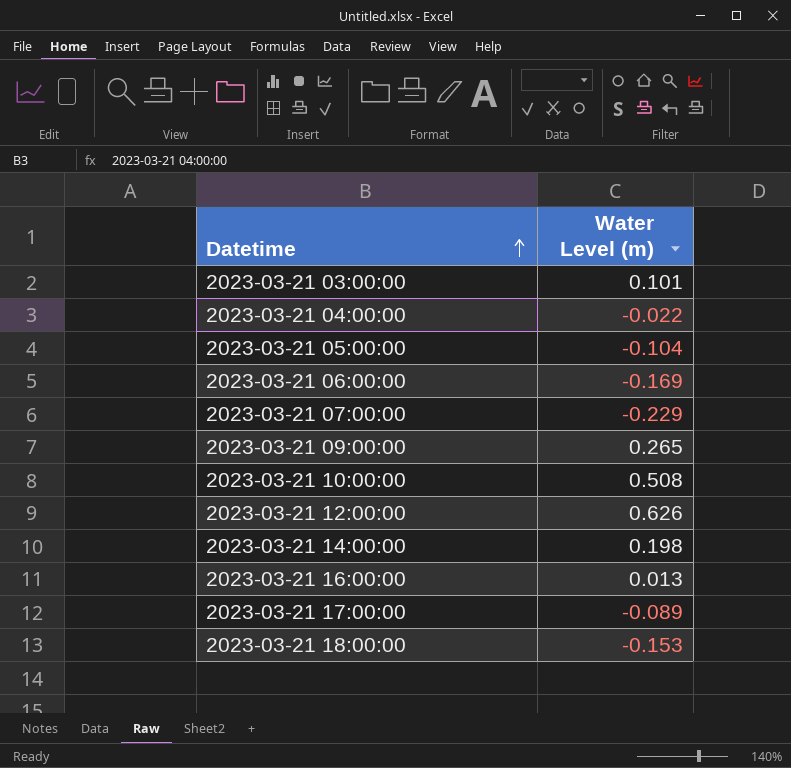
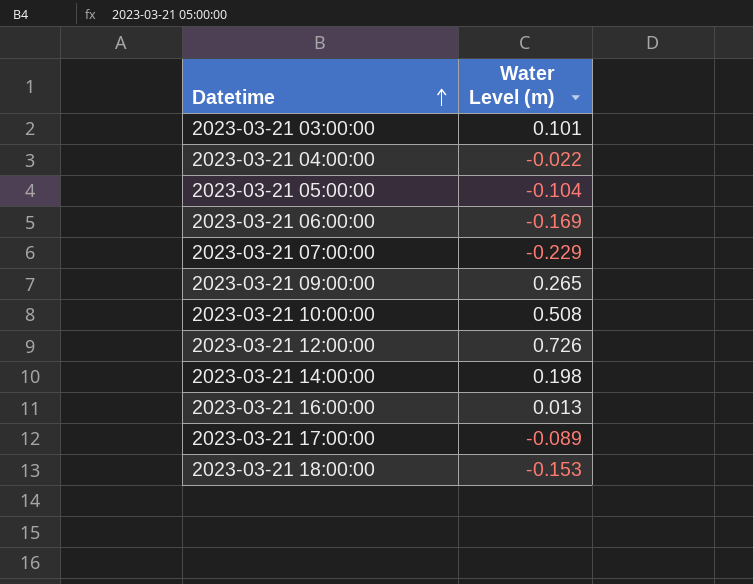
2023-03-21 12:00:00 | Water Level (m): 0.626 -> 0.726

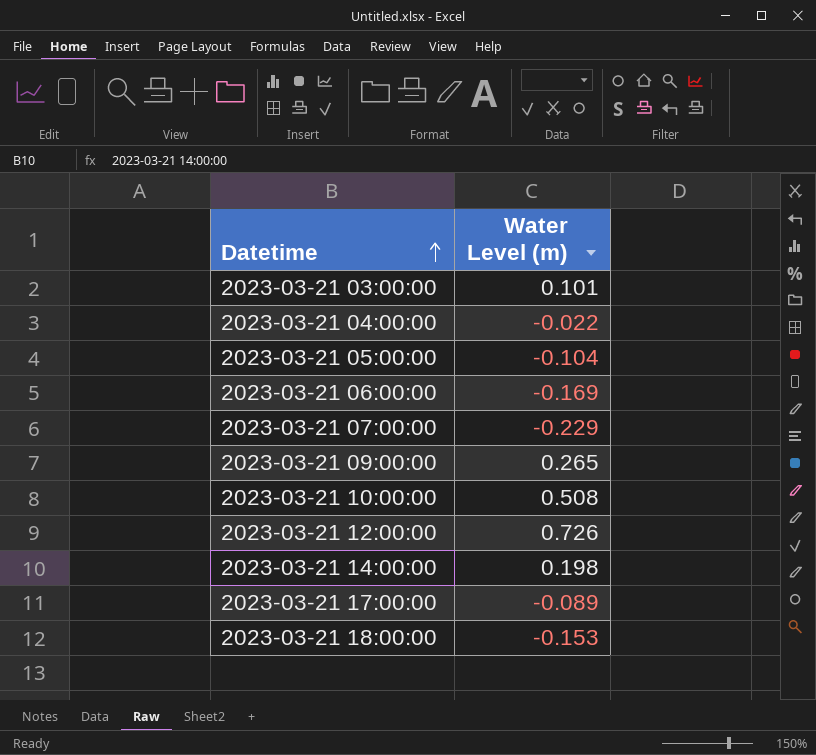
row 2023-03-21 16:00:00: 0.013 -> none

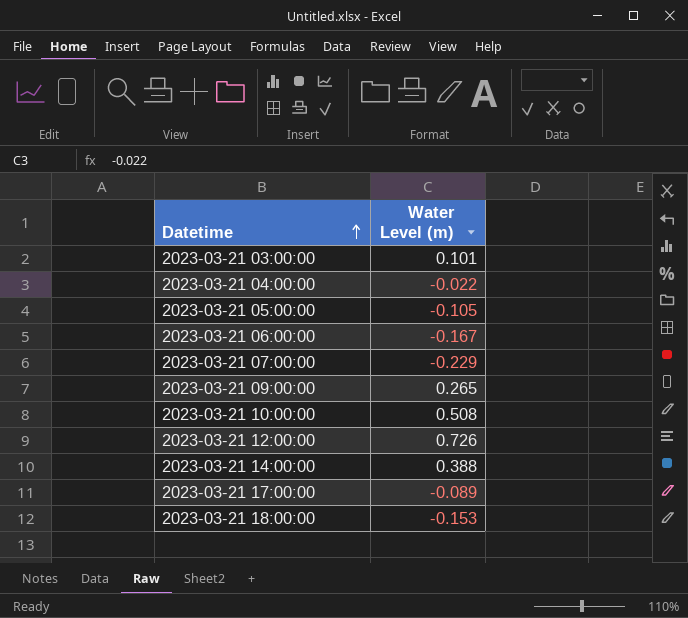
2023-03-21 05:00:00 | Water Level (m): -0.104 -> -0.105
2023-03-21 06:00:00 | Water Level (m): -0.169 -> -0.167
2023-03-21 14:00:00 | Water Level (m): 0.198 -> 0.388

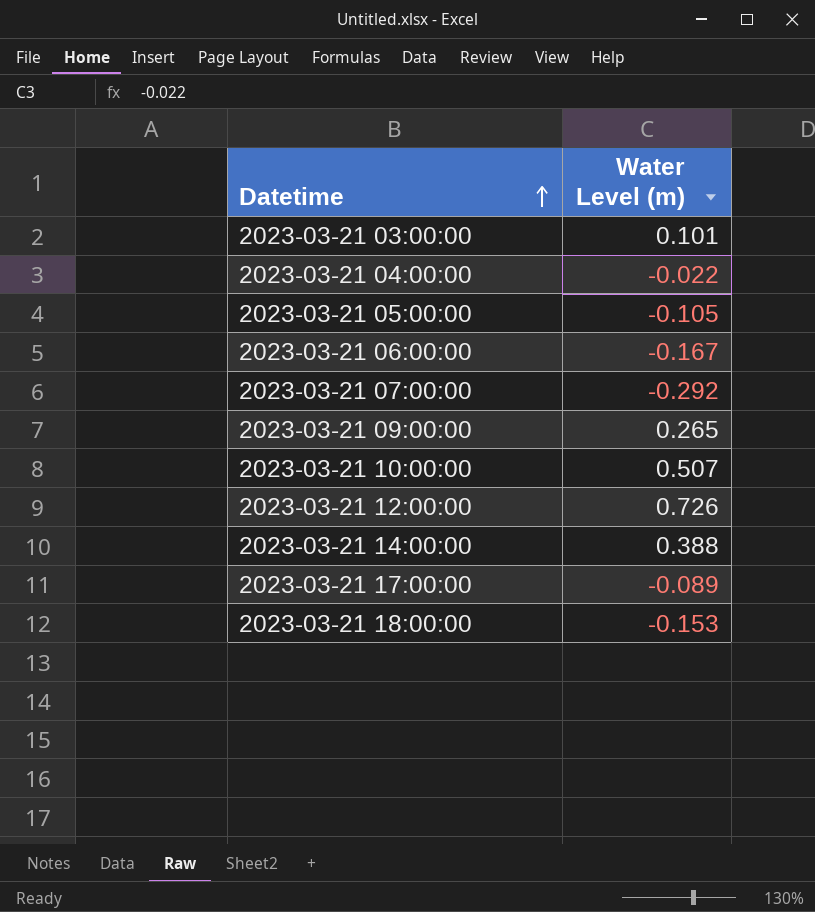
2023-03-21 07:00:00 | Water Level (m): -0.229 -> -0.292
2023-03-21 10:00:00 | Water Level (m): 0.508 -> 0.507

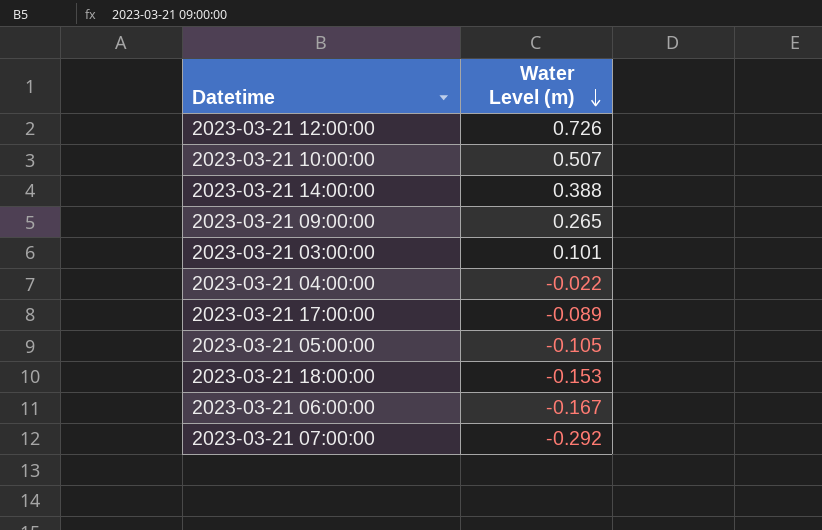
row order: Datetime ascending -> Water Level (m) descending

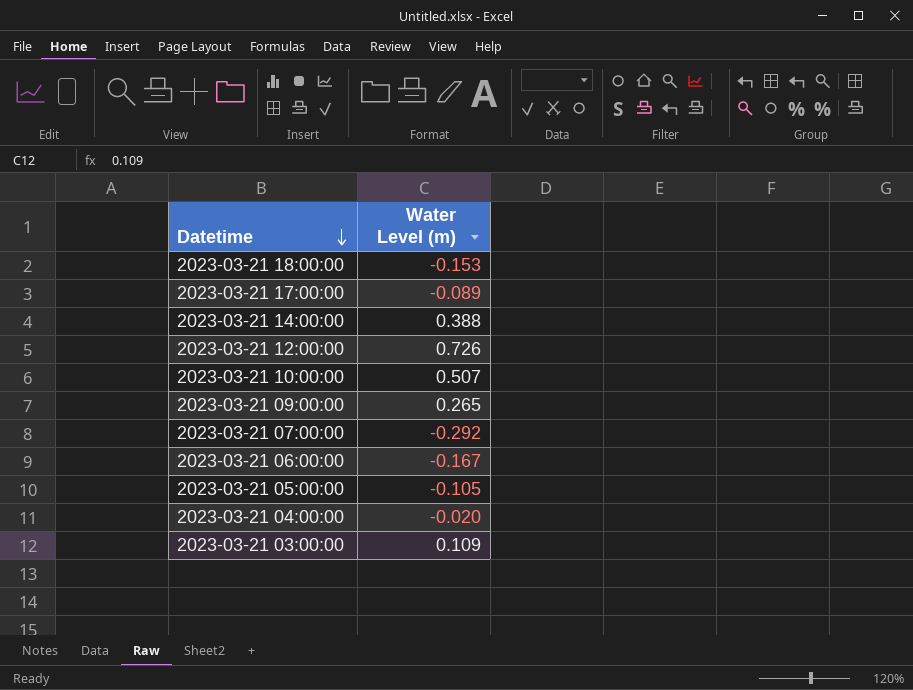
row order: Water Level (m) descending -> Datetime descending
2023-03-21 04:00:00 | Water Level (m): -0.022 -> -0.020
2023-03-21 03:00:00 | Water Level (m): 0.101 -> 0.109

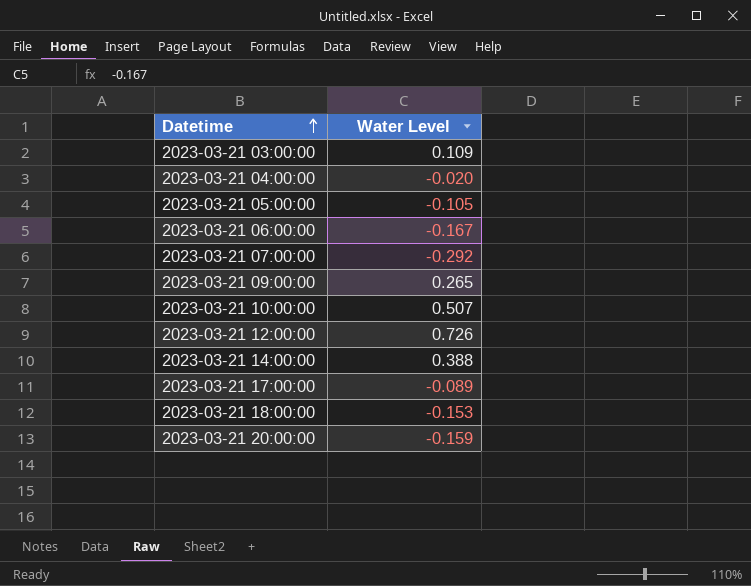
row order: Datetime descending -> Datetime ascending
column name: Water Level (m) -> Water Level
row 2023-03-21 20:00:00: none -> -0.159

